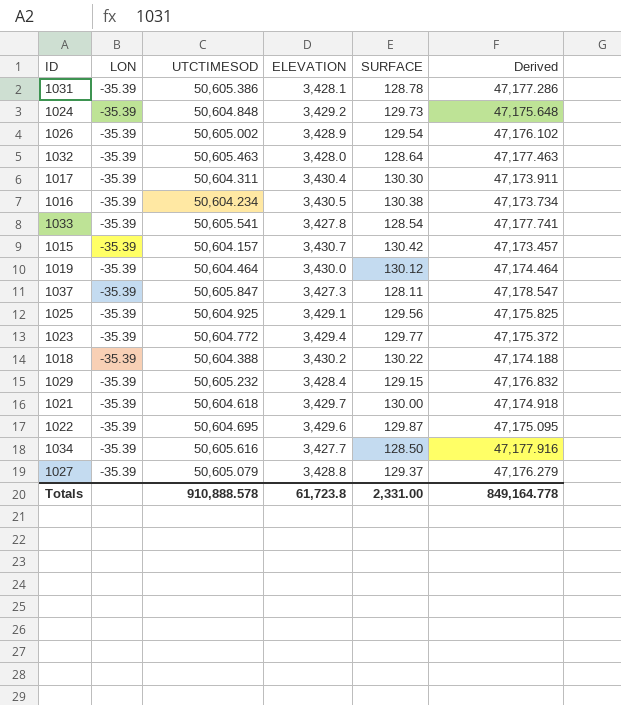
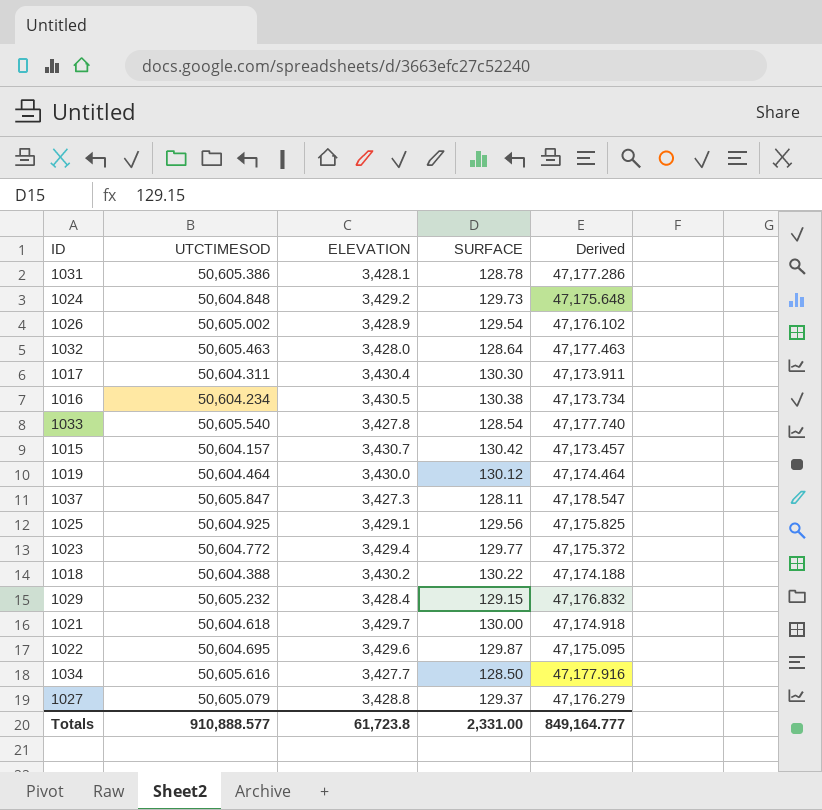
column LON | position: 2 -> none
1033 | UTCTIMESOD: 50,605.541 -> 50,605.540
1033 | Derived: 47,177.741 -> 47,177.740
Totals | UTCTIMESOD: 910,888.578 -> 910,888.577
Totals | Derived: 849,164.778 -> 849,164.777

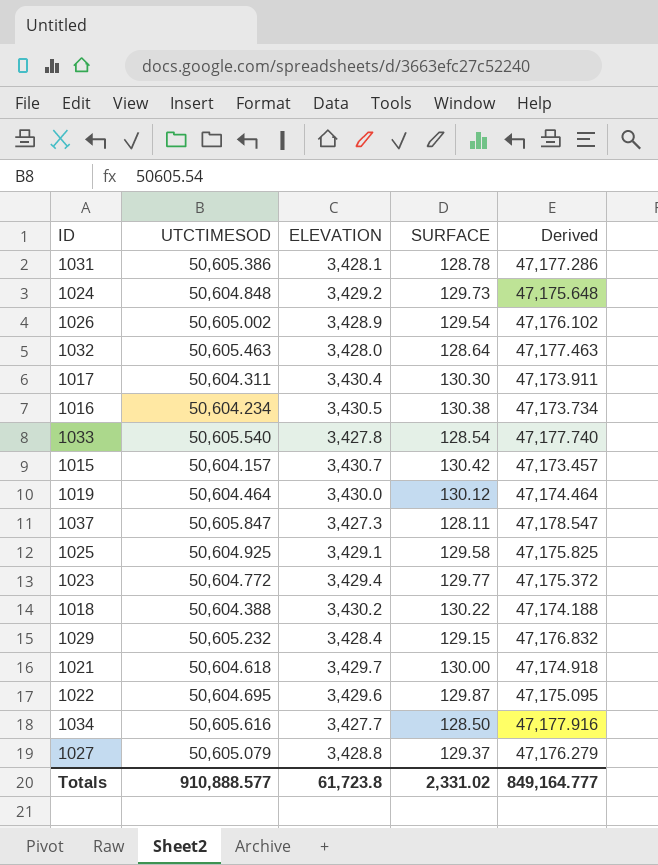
1025 | SURFACE: 129.56 -> 129.58
Totals | SURFACE: 2,331.00 -> 2,331.02

